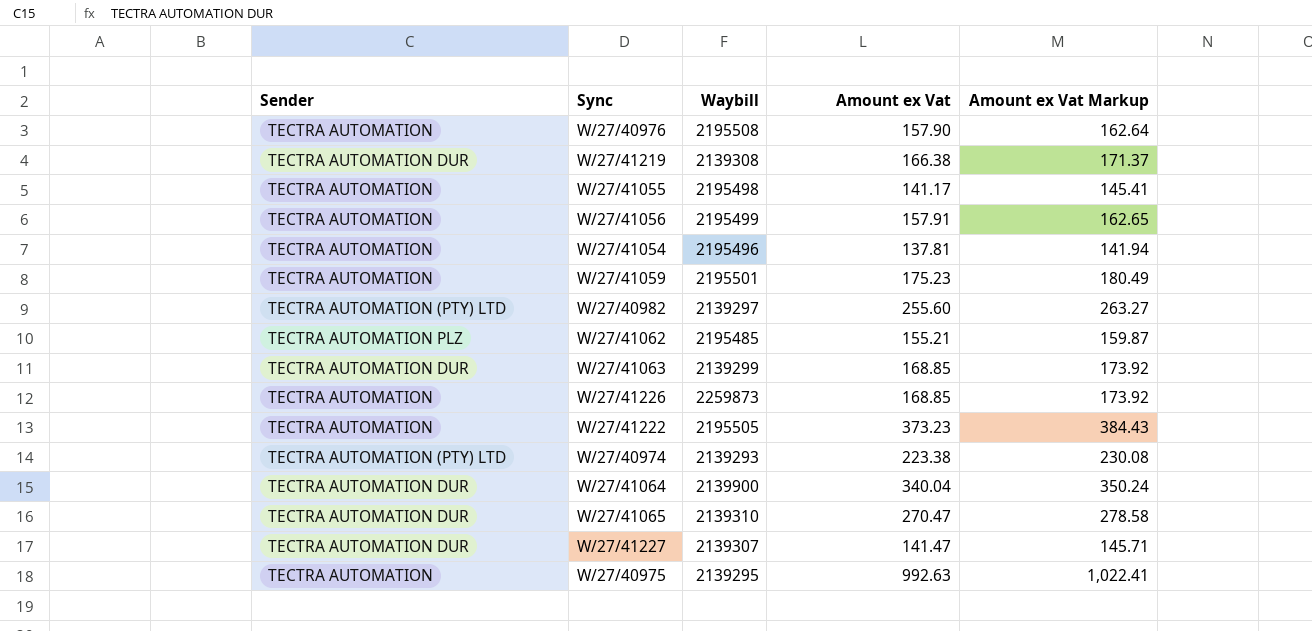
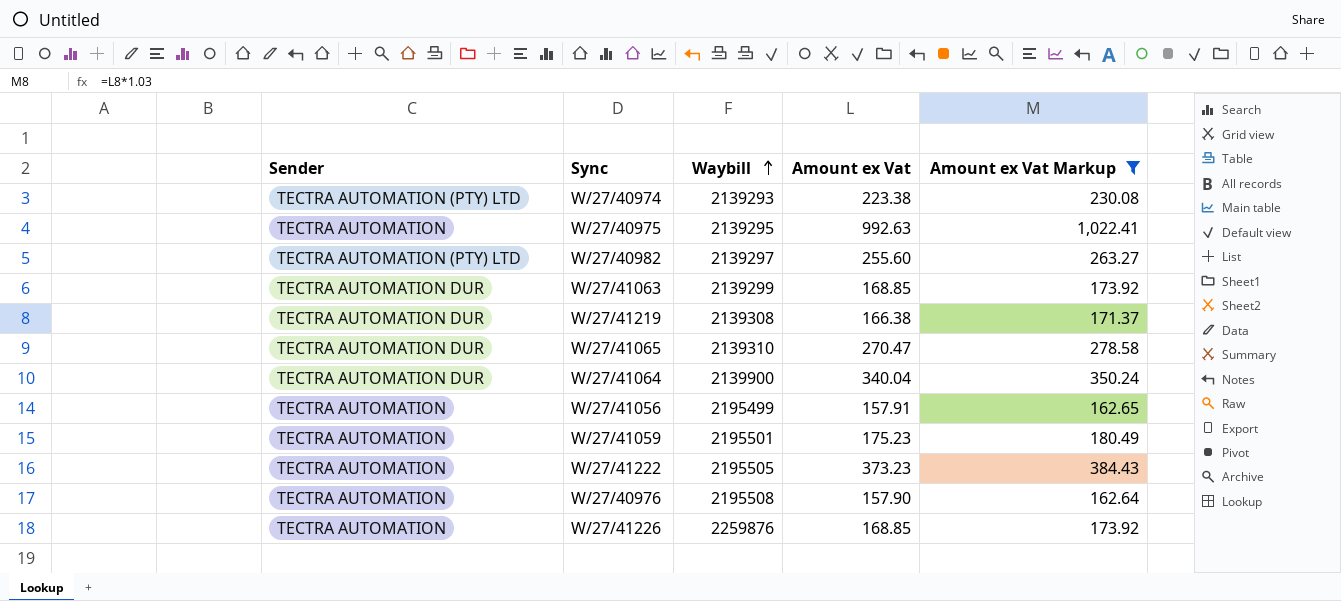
filter: none -> Amount ex Vat Markup >= 162.64
row order: none -> Waybill ascending
W/27/41226 | Waybill: 2259873 -> 2259876

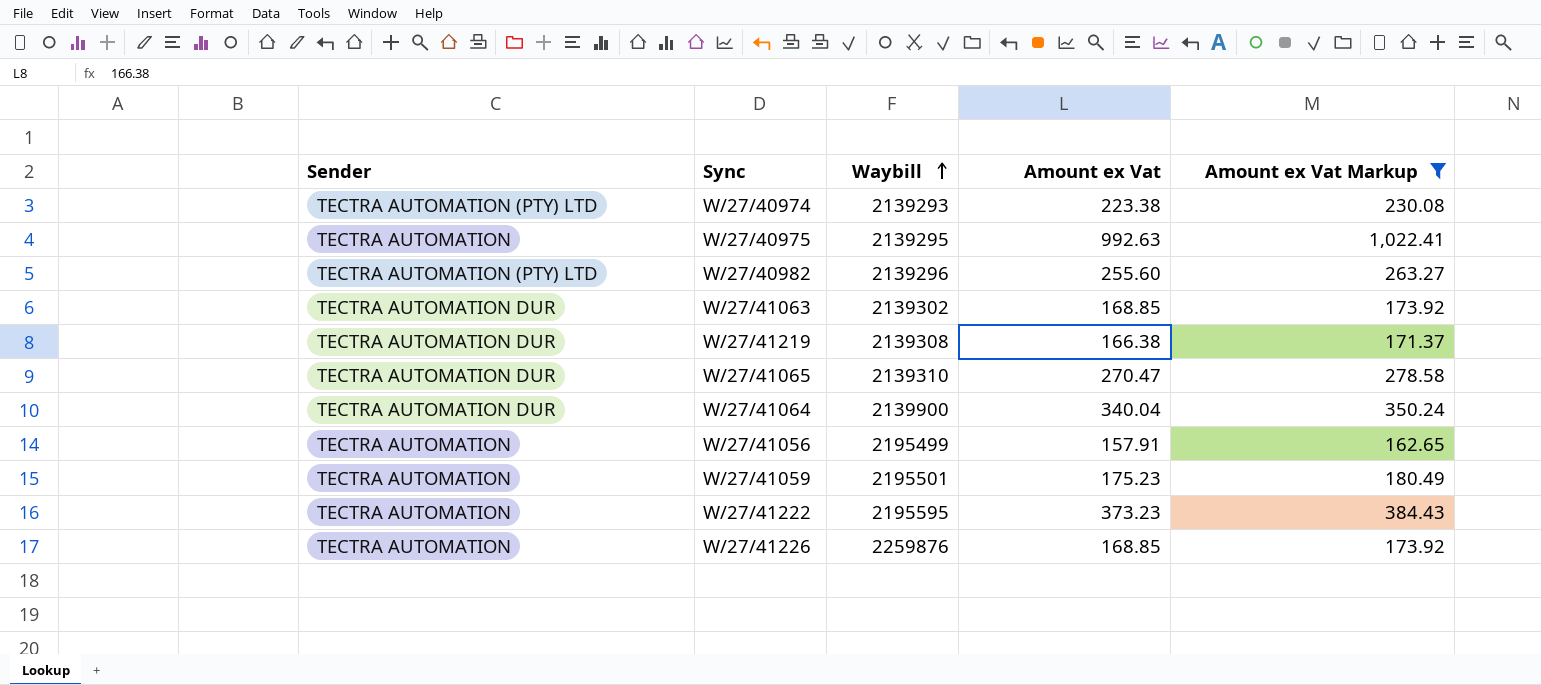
row W/27/40976: TECTRA AUTOMATION | 2195508 | 157.90 | 162.64 -> none
W/27/40982 | Waybill: 2139297 -> 2139296
W/27/41063 | Waybill: 2139299 -> 2139302
W/27/41222 | Waybill: 2195505 -> 2195595

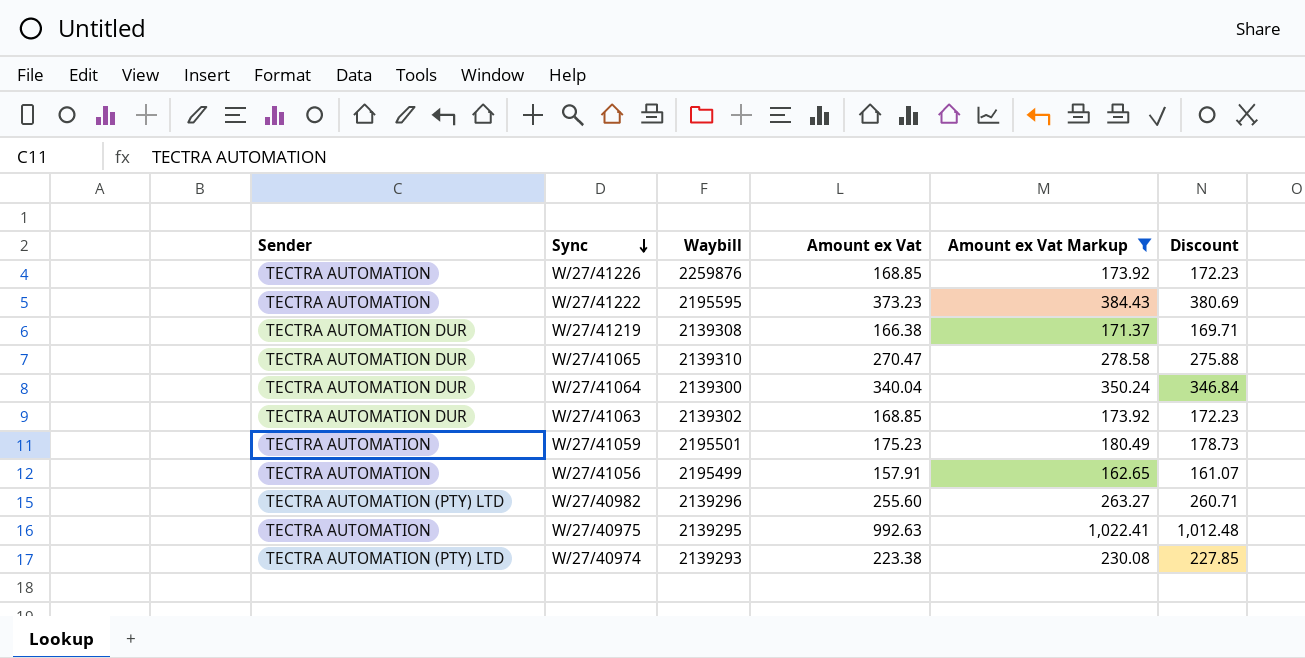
row order: Waybill ascending -> Sync descending
column Discount | formula: none -> [Amount ex Vat] * 1.02
W/27/41064 | Waybill: 2139900 -> 2139300

